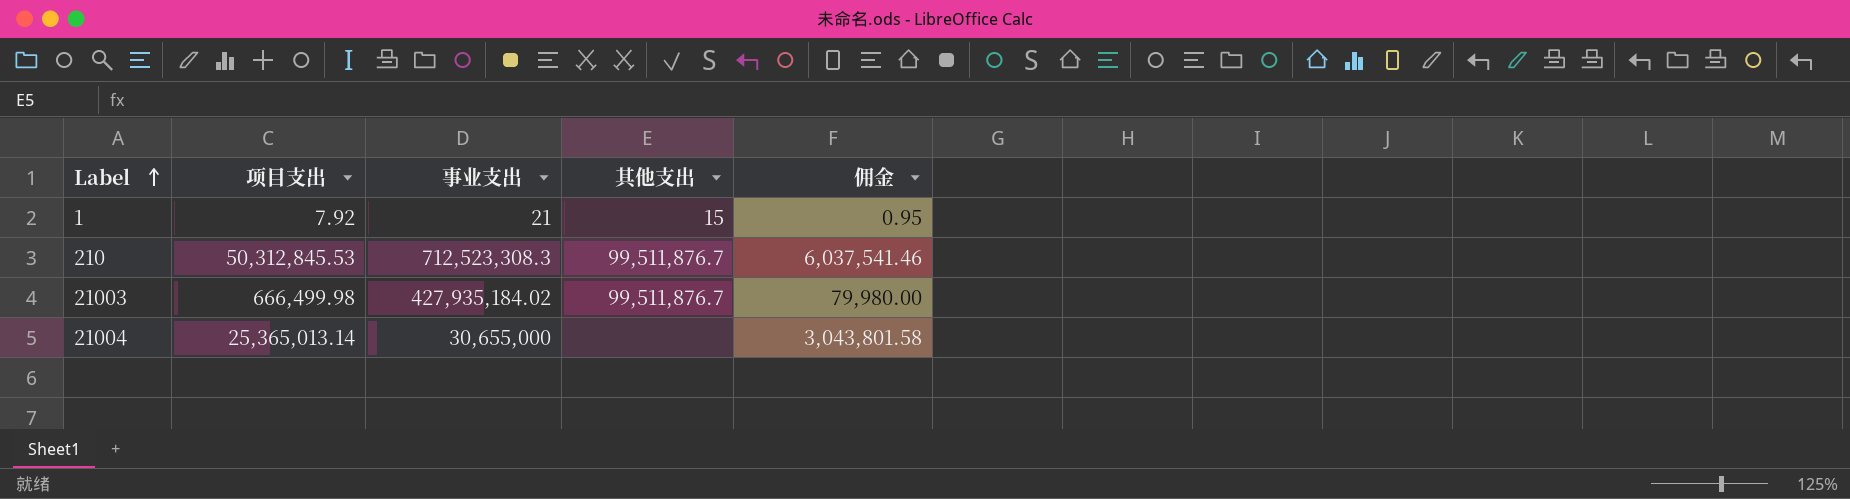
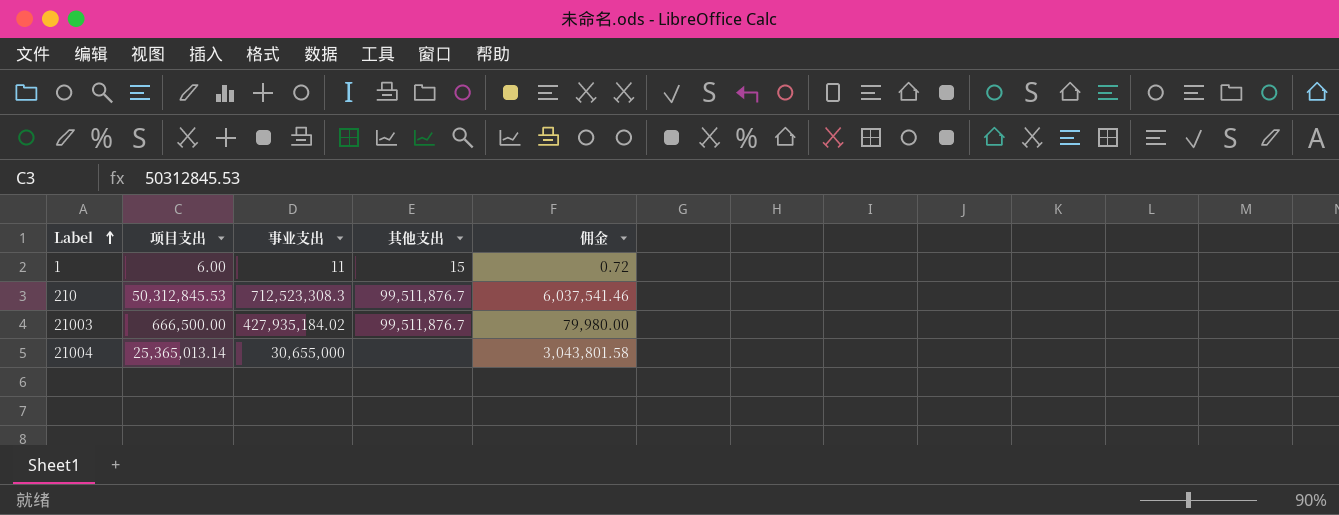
1 | 项目支出: 7.92 -> 6.00
1 | 事业支出: 21 -> 11
1 | 佣金: 0.95 -> 0.72
21003 | 项目支出: 666,499.98 -> 666,500.00

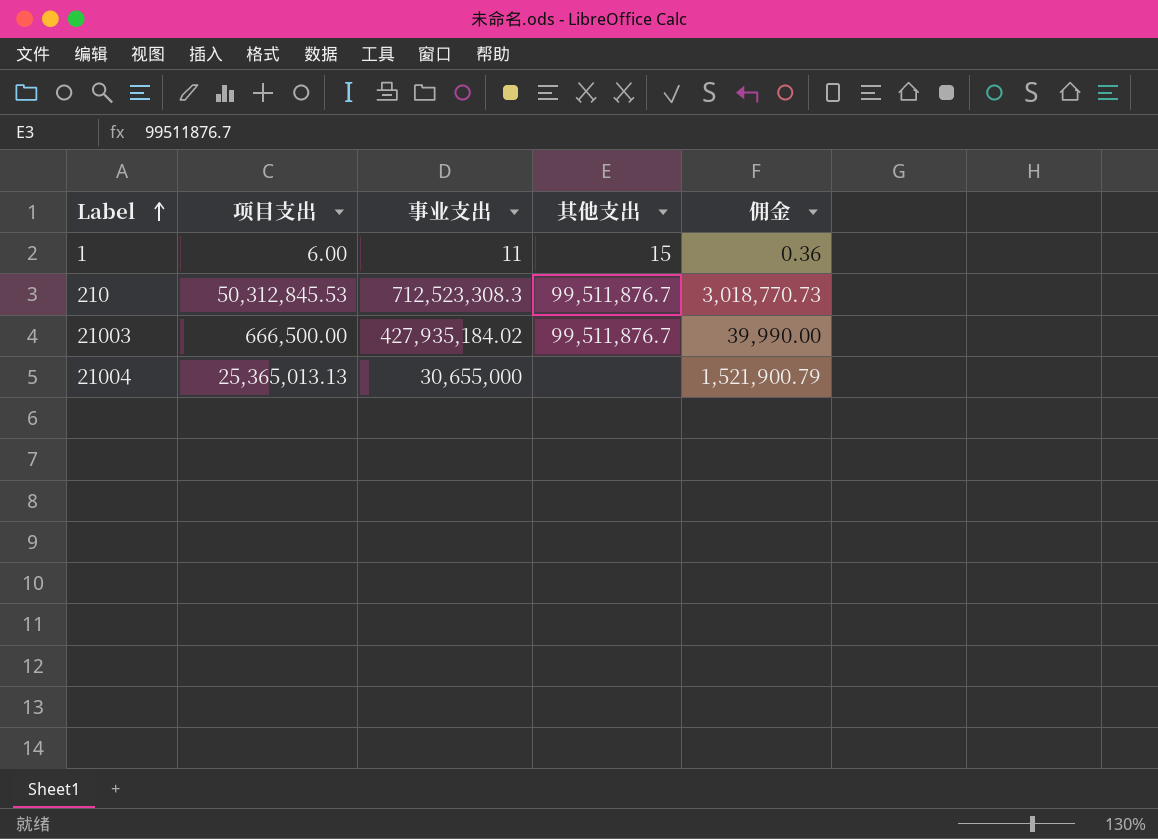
column 佣金 | formula: [项目支出] * 0.12 -> [项目支出] * 0.06
21004 | 项目支出: 25,365,013.14 -> 25,365,013.13

